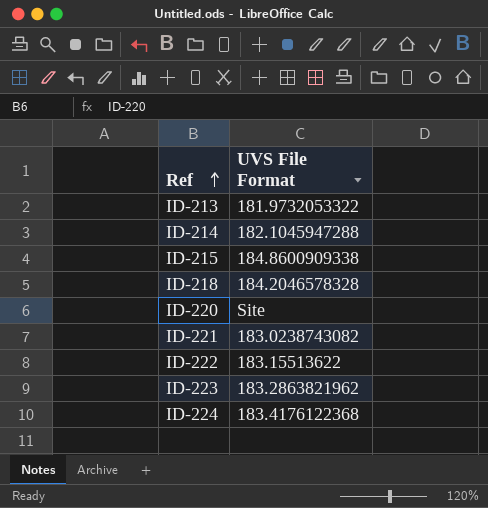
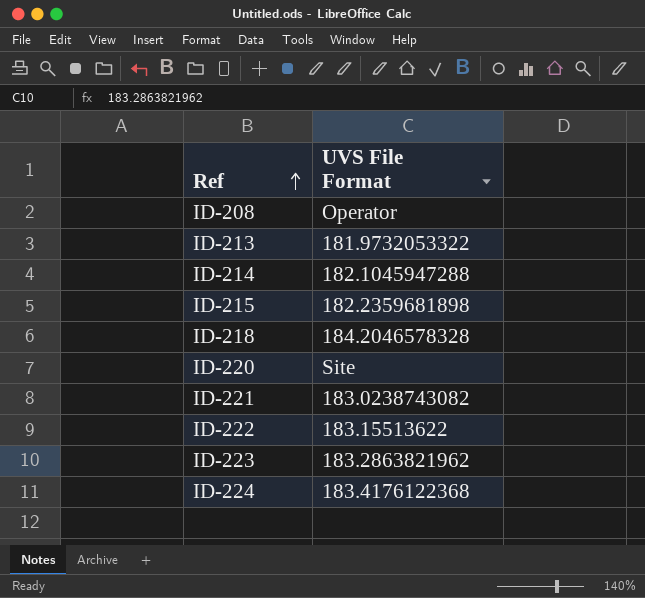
row ID-208: none -> Operator
ID-215 | UVS File Format: 184.8600909338 -> 182.2359681898

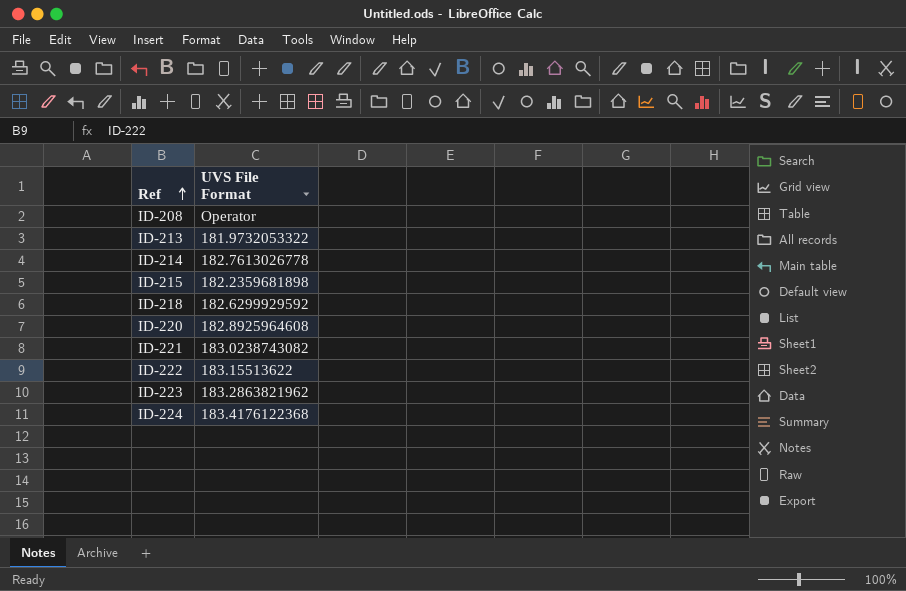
ID-214 | UVS File Format: 182.1045947288 -> 182.7613026778
ID-218 | UVS File Format: 184.2046578328 -> 182.6299929592
ID-220 | UVS File Format: Site -> 182.8925964608

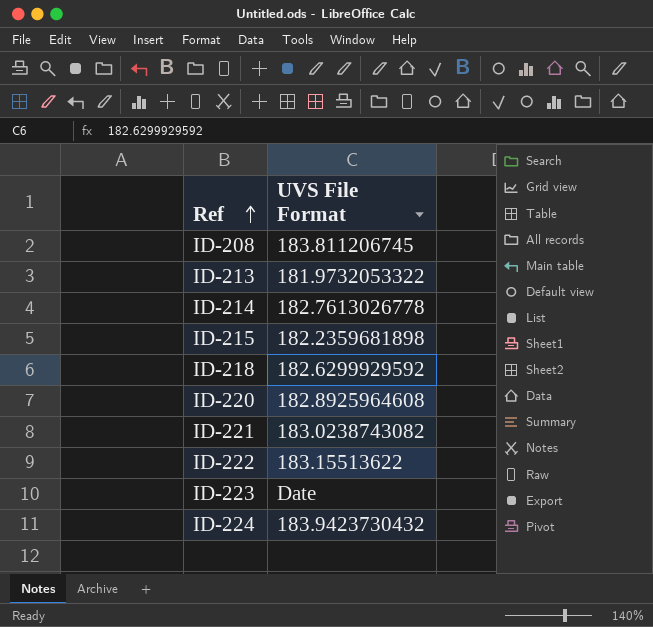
ID-208 | UVS File Format: Operator -> 183.811206745
ID-223 | UVS File Format: 183.2863821962 -> Date
ID-224 | UVS File Format: 183.4176122368 -> 183.9423730432

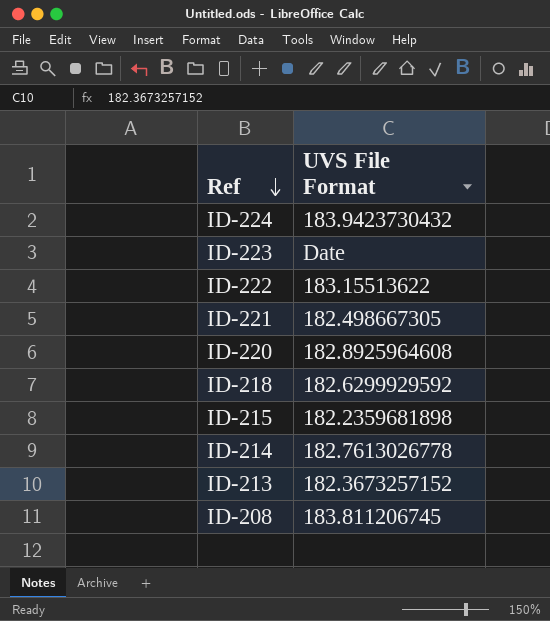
row order: Ref ascending -> Ref descending
ID-221 | UVS File Format: 183.0238743082 -> 182.498667305
ID-213 | UVS File Format: 181.9732053322 -> 182.3673257152

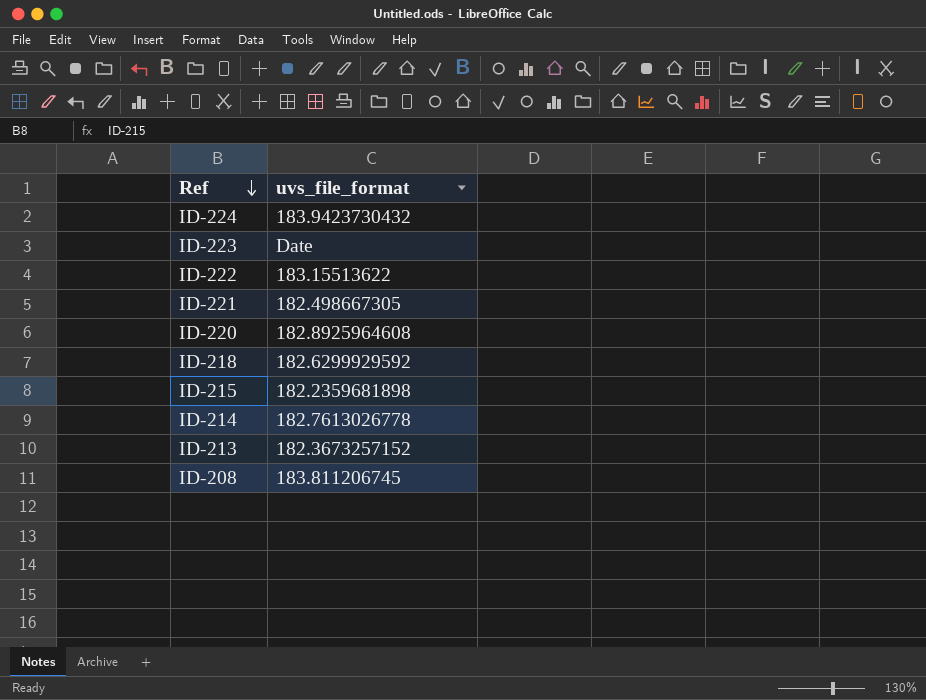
column name: UVS File Format -> uvs_file_format

